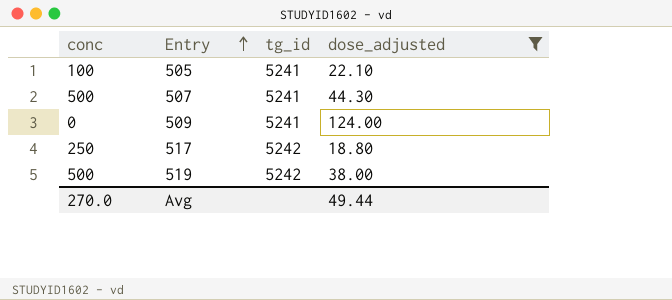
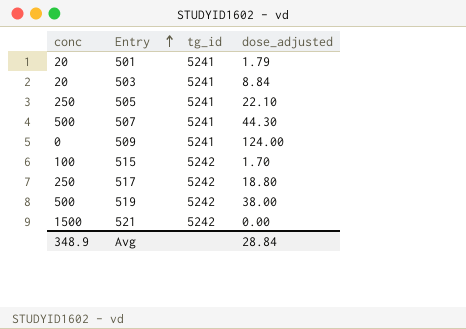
filter: dose_adjusted >= 18.80 -> none
505 | conc: 100 -> 250
Avg | conc: 270.0 -> 348.9
Avg | dose_adjusted: 49.44 -> 28.84

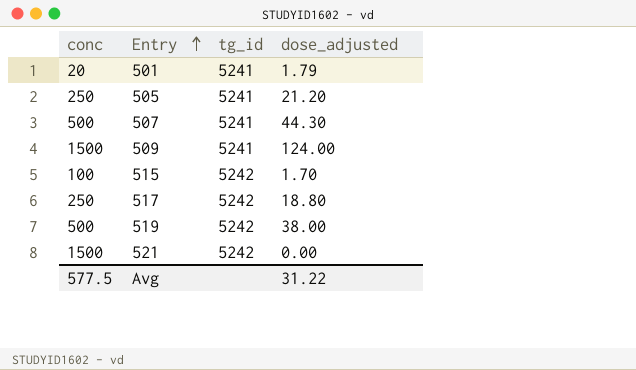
row 503: 20 | 5241 | 8.84 -> none
505 | dose_adjusted: 22.10 -> 21.20
509 | conc: 0 -> 1500
Avg | conc: 348.9 -> 577.5
Avg | dose_adjusted: 28.84 -> 31.22

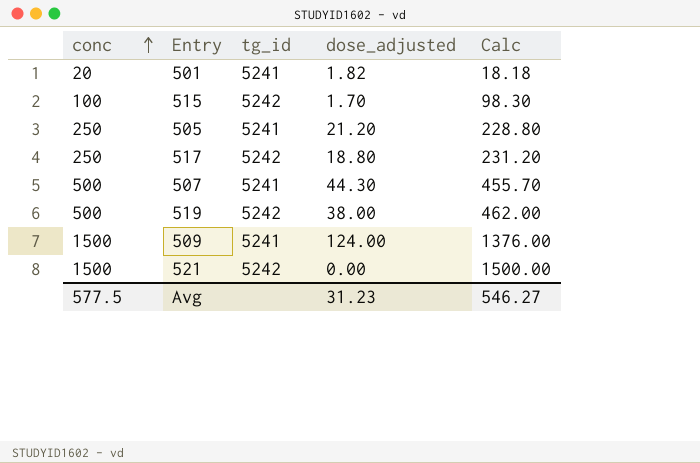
row order: Entry ascending -> conc ascending
column Calc | formula: none -> [conc] - [dose_adjusted]
501 | dose_adjusted: 1.79 -> 1.82
Avg | dose_adjusted: 31.22 -> 31.23

